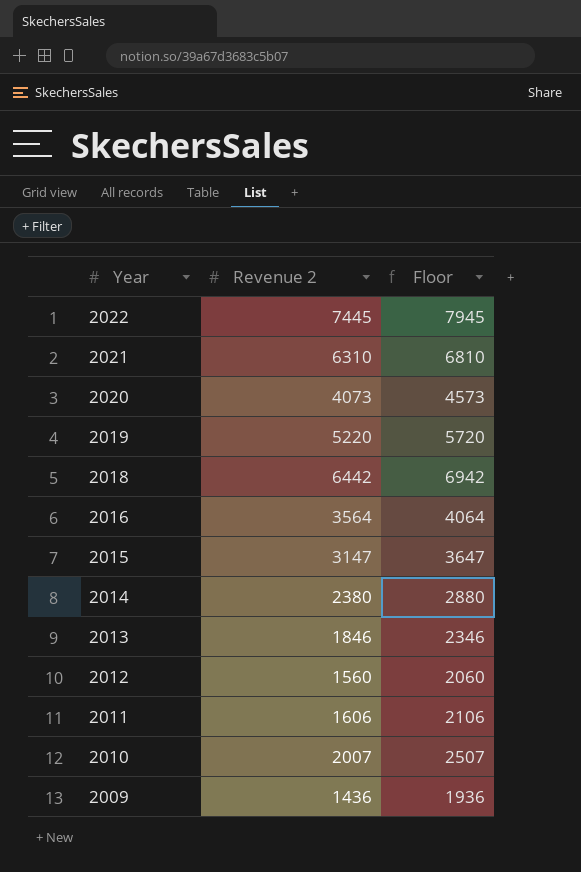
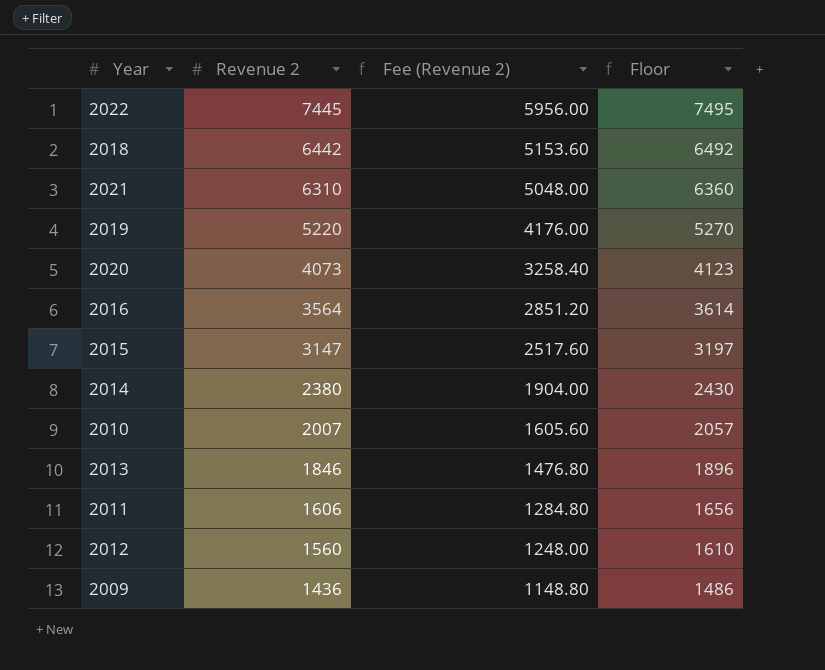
row order: Year descending -> Revenue 2 descending
column Fee (Revenue 2) | formula: none -> [Revenue 2] * 0.8
column Floor | formula: [Revenue 2] + 500 -> [Revenue 2] + 50

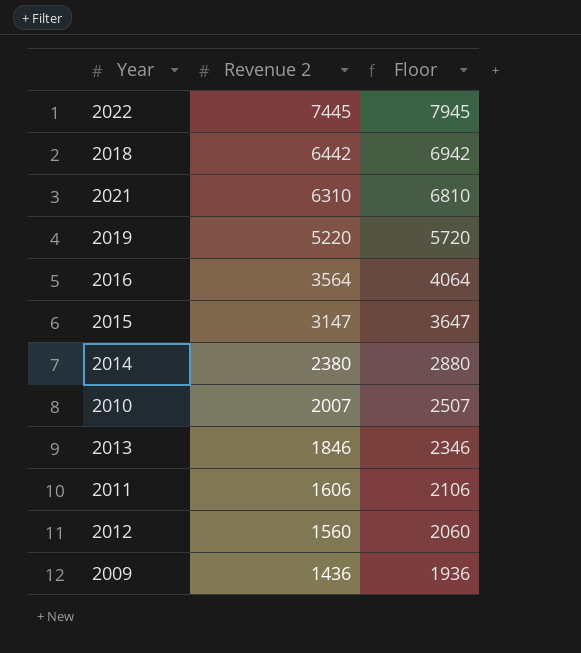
column Fee (Revenue 2) | formula: [Revenue 2] * 0.8 -> none
column Floor | formula: [Revenue 2] + 50 -> [Revenue 2] + 500
row 2020: 4073 | 3258.40 | 4123 -> none

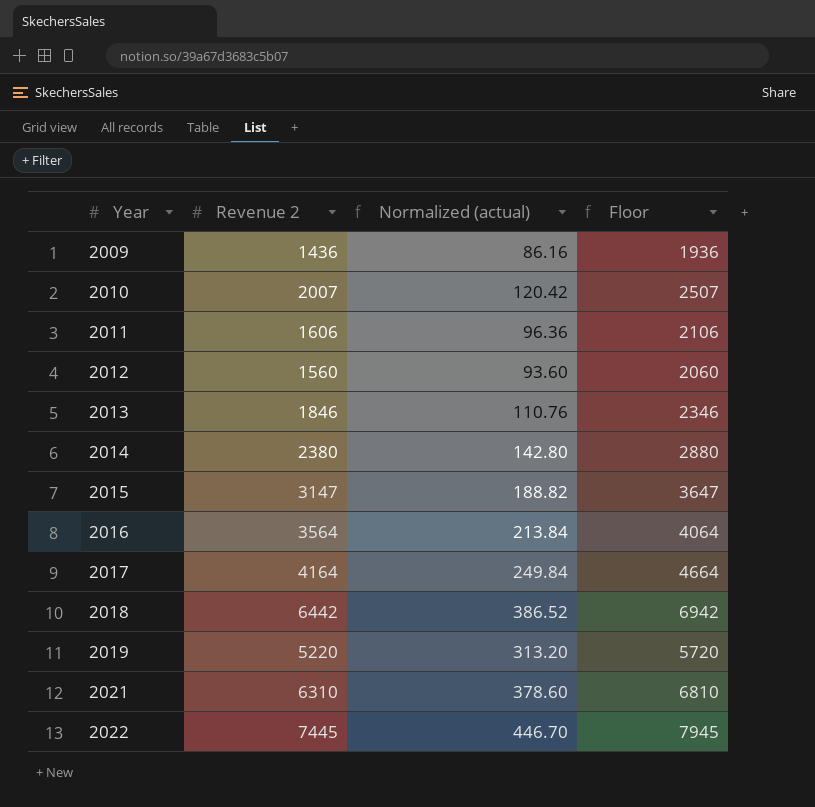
row order: Revenue 2 descending -> Year ascending
column Normalized (actual) | formula: none -> [Revenue 2] * 0.06
row 2017: none -> 4164 | 249.84 | 4664

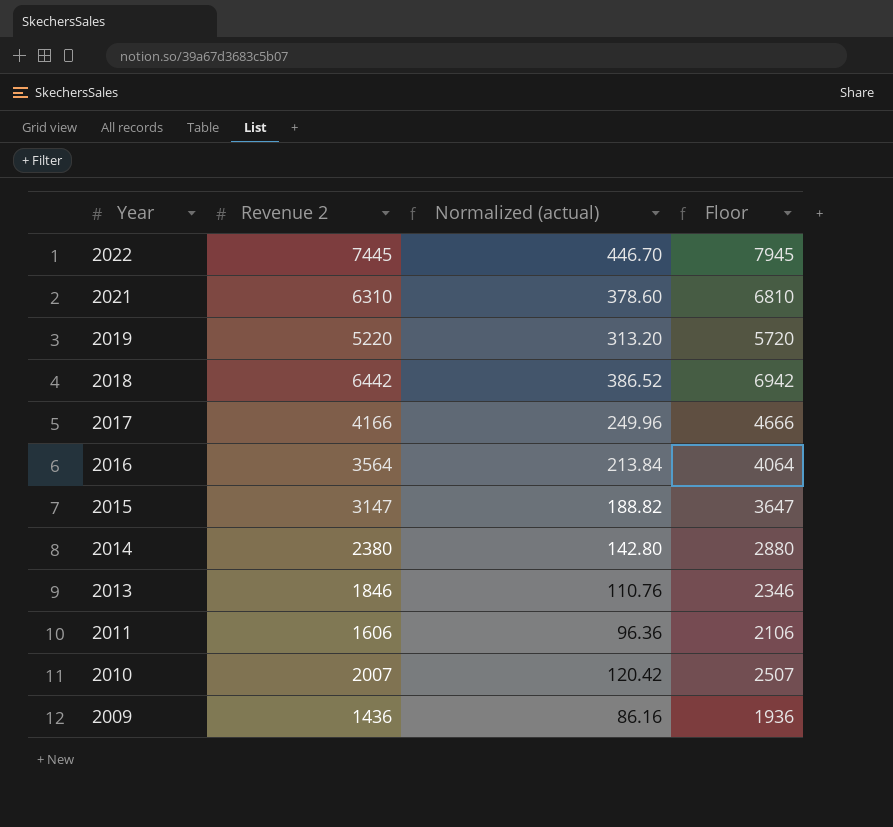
row order: Year ascending -> Year descending
row 2012: 1560 | 93.60 | 2060 -> none
2017 | Revenue 2: 4164 -> 4166
2017 | Normalized (actual): 249.84 -> 249.96
2017 | Floor: 4664 -> 4666

